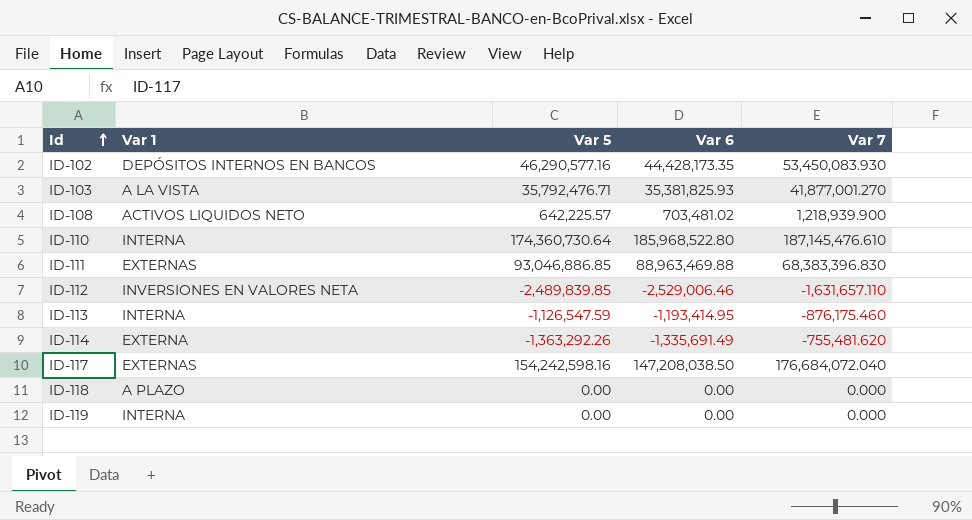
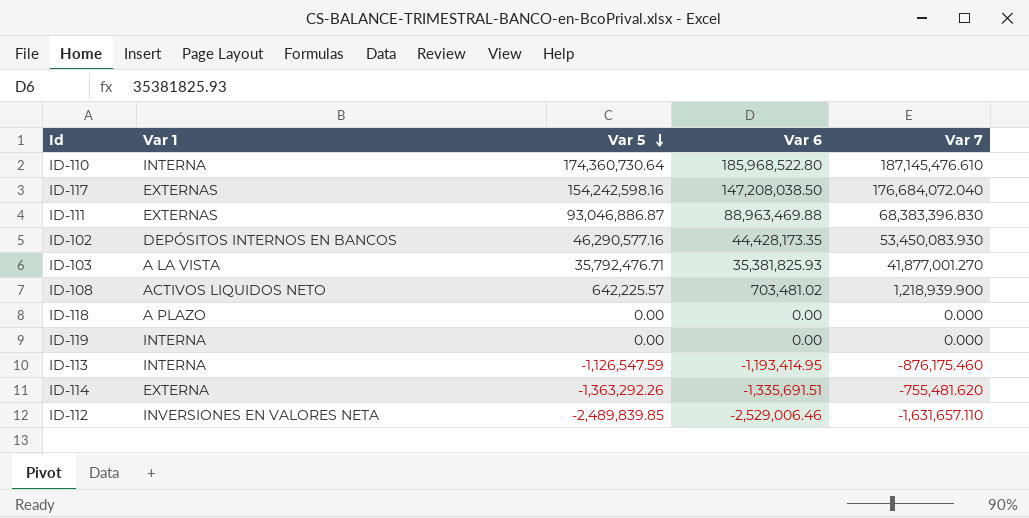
row order: Id ascending -> Var 5 descending
ID-111 | Var 5: 93,046,886.85 -> 93,046,886.87
ID-114 | Var 6: -1,335,691.49 -> -1,335,691.51

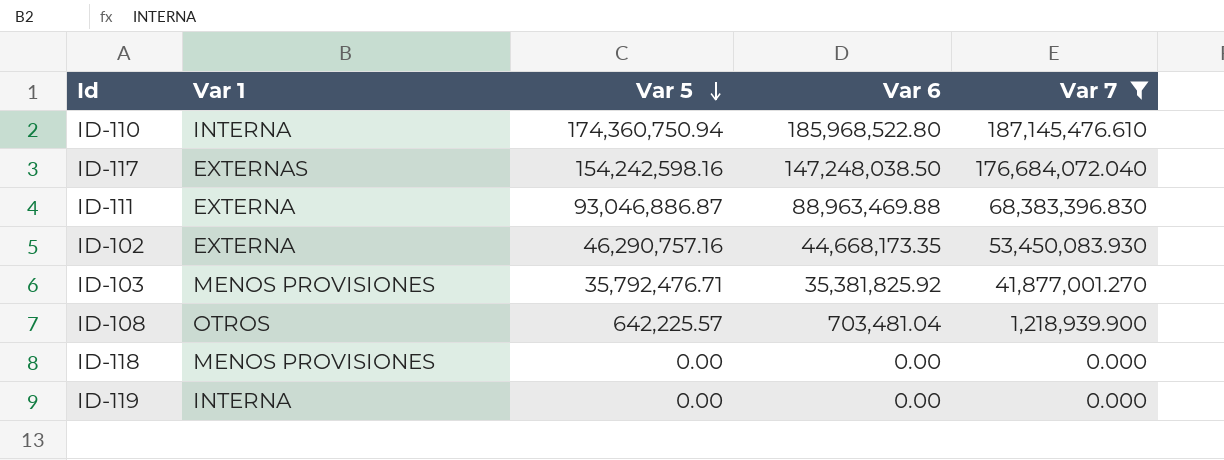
filter: none -> Var 7 >= 0.000
ID-110 | Var 5: 174,360,730.64 -> 174,360,750.94
ID-117 | Var 6: 147,208,038.50 -> 147,248,038.50
ID-111 | Var 1: EXTERNAS -> EXTERNA
ID-102 | Var 1: DEPÓSITOS INTERNOS EN BANCOS -> EXTERNA
ID-102 | Var 5: 46,290,577.16 -> 46,290,757.16
ID-102 | Var 6: 44,428,173.35 -> 44,668,173.35
ID-103 | Var 1: A LA VISTA -> MENOS PROVISIONES
ID-103 | Var 6: 35,381,825.93 -> 35,381,825.92
ID-108 | Var 1: ACTIVOS LIQUIDOS NETO -> OTROS
ID-108 | Var 6: 703,481.02 -> 703,481.04
ID-118 | Var 1: A PLAZO -> MENOS PROVISIONES

